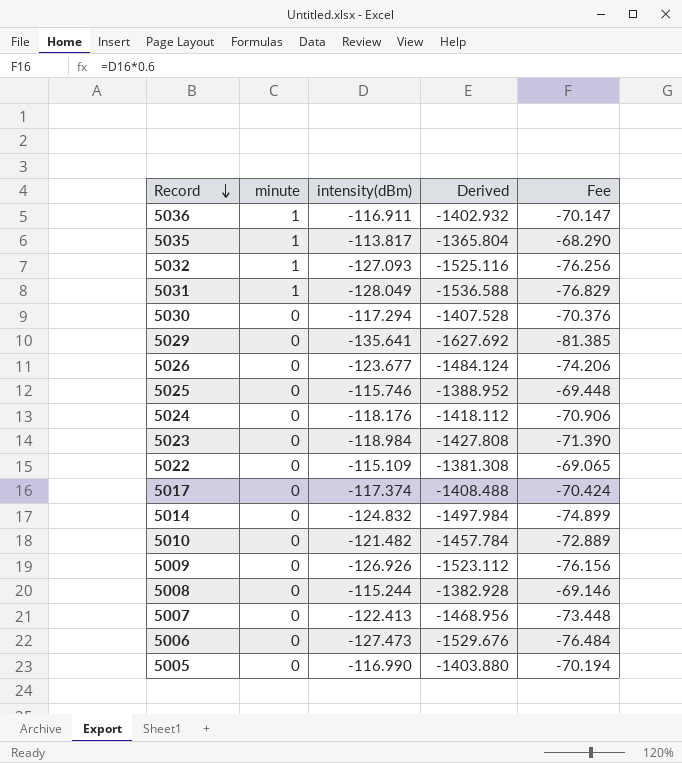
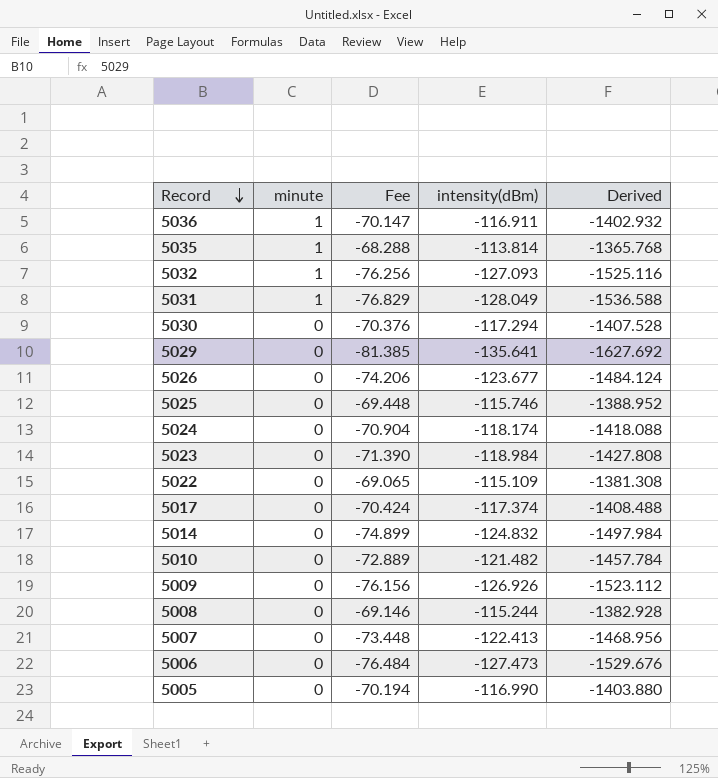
column Fee | position: 5 -> 3
5035 | Fee: -68.290 -> -68.288
5035 | intensity(dBm): -113.817 -> -113.814
5035 | Derived: -1365.804 -> -1365.768
5024 | Fee: -70.906 -> -70.904
5024 | intensity(dBm): -118.176 -> -118.174
5024 | Derived: -1418.112 -> -1418.088

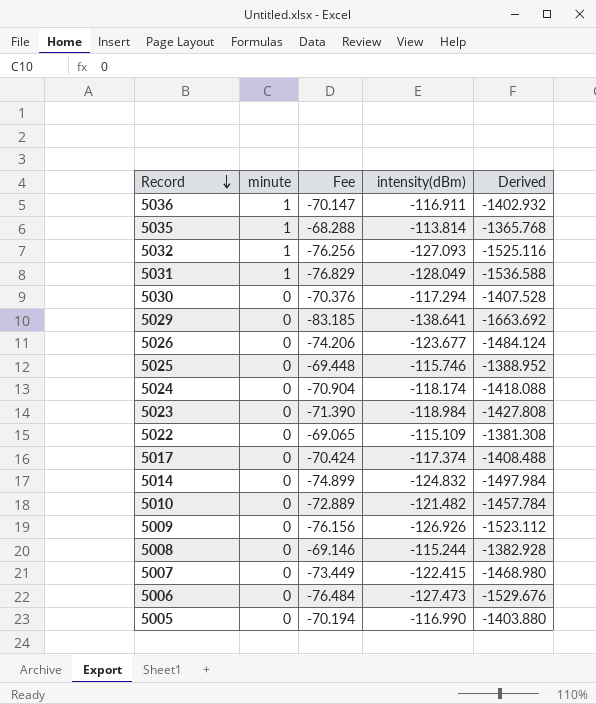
5029 | Fee: -81.385 -> -83.185
5029 | intensity(dBm): -135.641 -> -138.641
5029 | Derived: -1627.692 -> -1663.692
5007 | Fee: -73.448 -> -73.449
5007 | intensity(dBm): -122.413 -> -122.415
5007 | Derived: -1468.956 -> -1468.980

